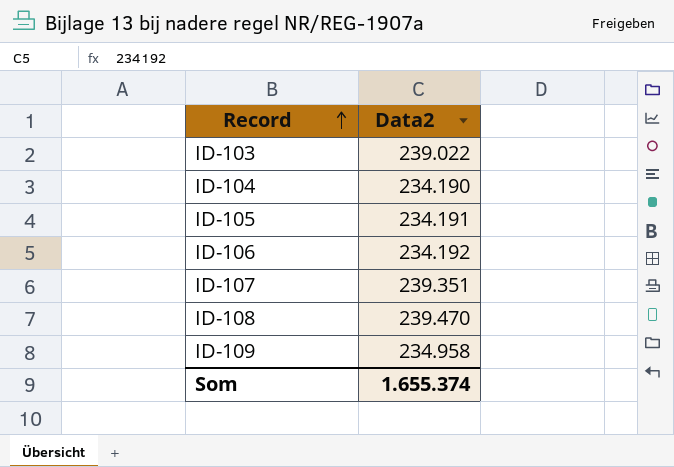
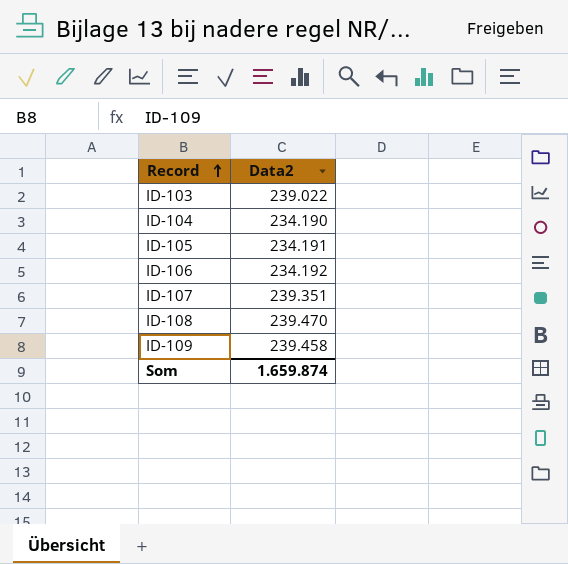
ID-109 | Data2: 234.958 -> 239.458
Som | Data2: 1.655.374 -> 1.659.874

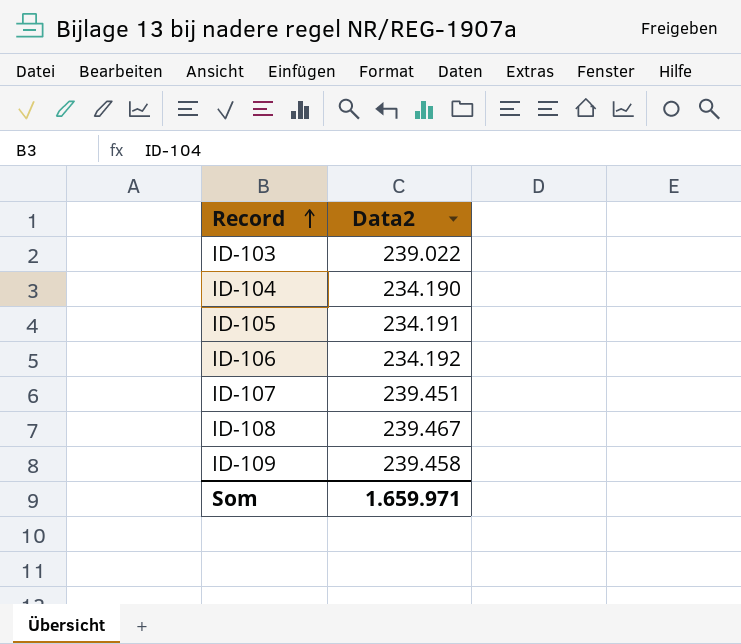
ID-107 | Data2: 239.351 -> 239.451
ID-108 | Data2: 239.470 -> 239.467
Som | Data2: 1.659.874 -> 1.659.971

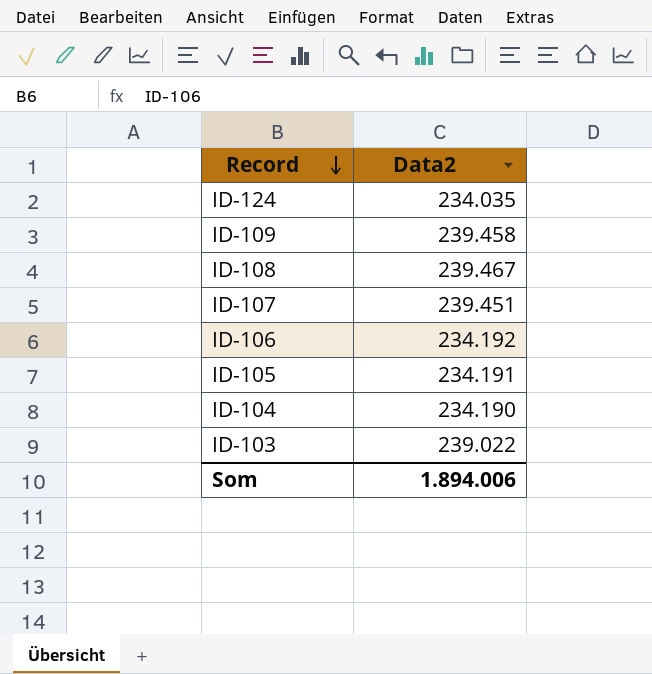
row order: Record ascending -> Record descending
row ID-124: none -> 234.035
Som | Data2: 1.659.971 -> 1.894.006

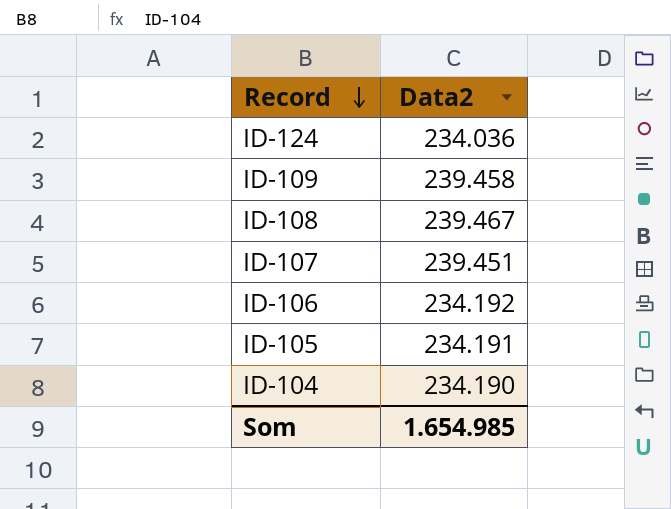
row ID-103: 239.022 -> none
ID-124 | Data2: 234.035 -> 234.036
Som | Data2: 1.894.006 -> 1.654.985

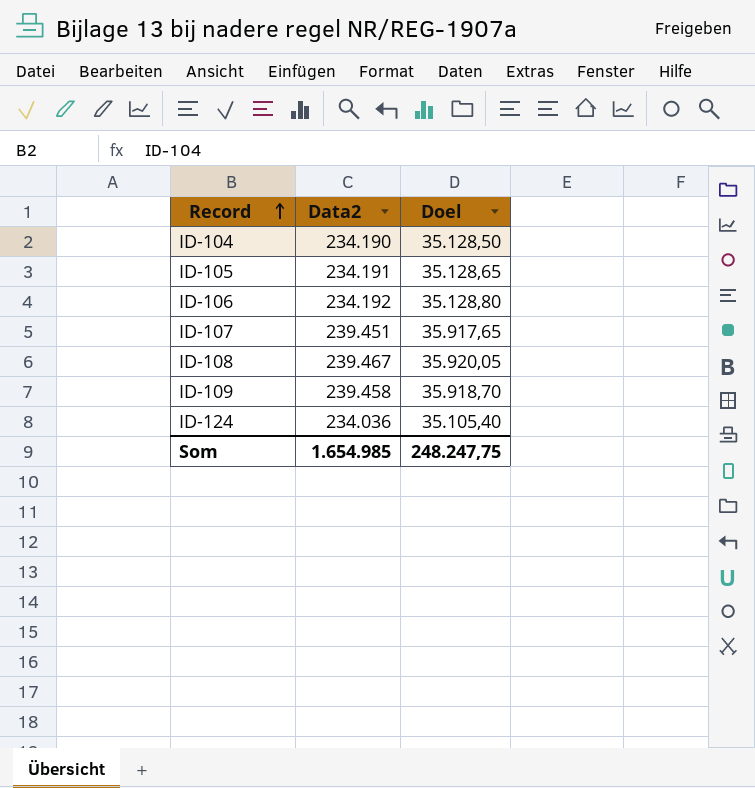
row order: Record descending -> Record ascending
column Doel | formula: none -> [Data2] * 0,15

